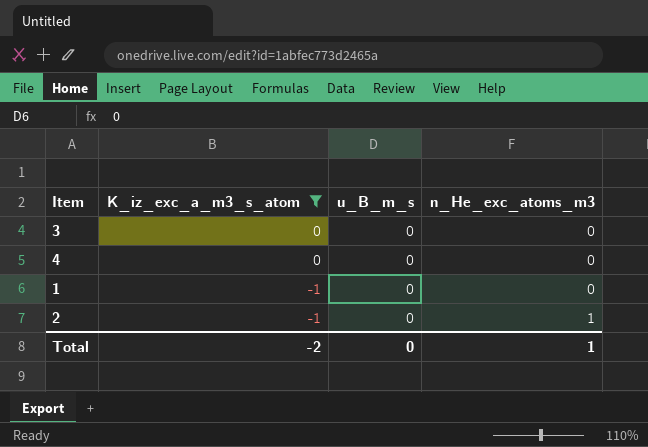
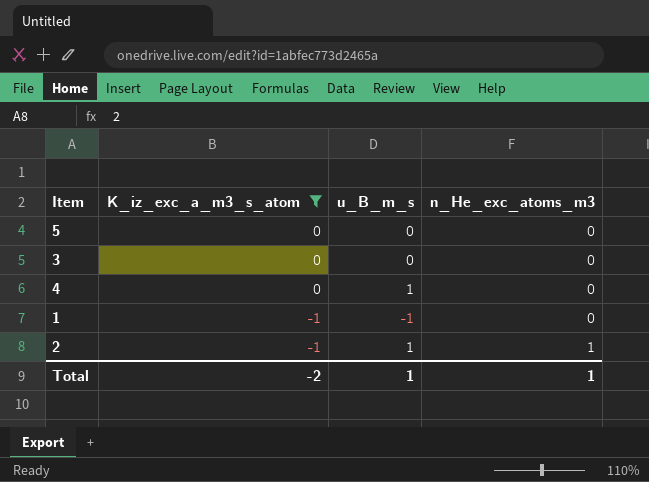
row 5: none -> 0 | 0 | 0
4 | u_B_m_s: 0 -> 1
1 | u_B_m_s: 0 -> -1
2 | u_B_m_s: 0 -> 1
Total | u_B_m_s: 0 -> 1

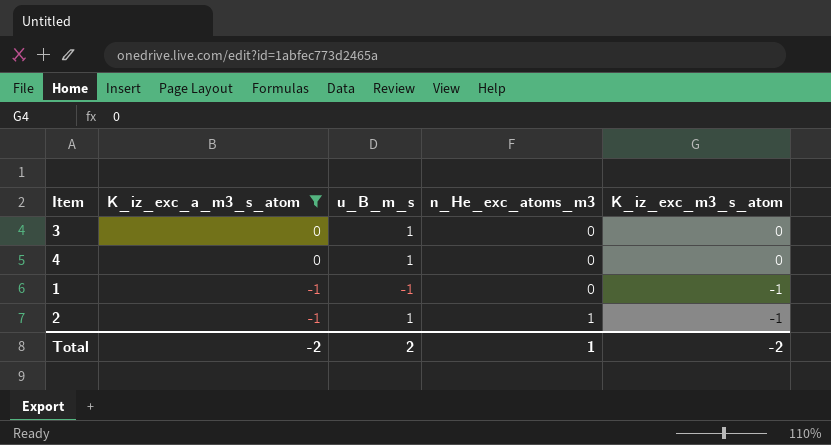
column K_iz_exc_m3_s_atom | position: none -> 5
row 5: 0 | 0 | 0 -> none
3 | u_B_m_s: 0 -> 1
Total | u_B_m_s: 1 -> 2

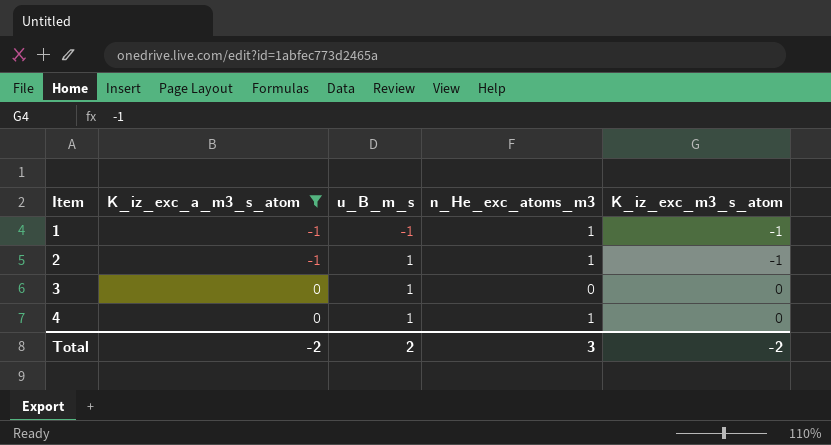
row order: K_iz_exc_a_m3_s_atom descending -> Item ascending
1 | n_He_exc_atoms_m3: 0 -> 1
4 | n_He_exc_atoms_m3: 0 -> 1
Total | n_He_exc_atoms_m3: 1 -> 3

